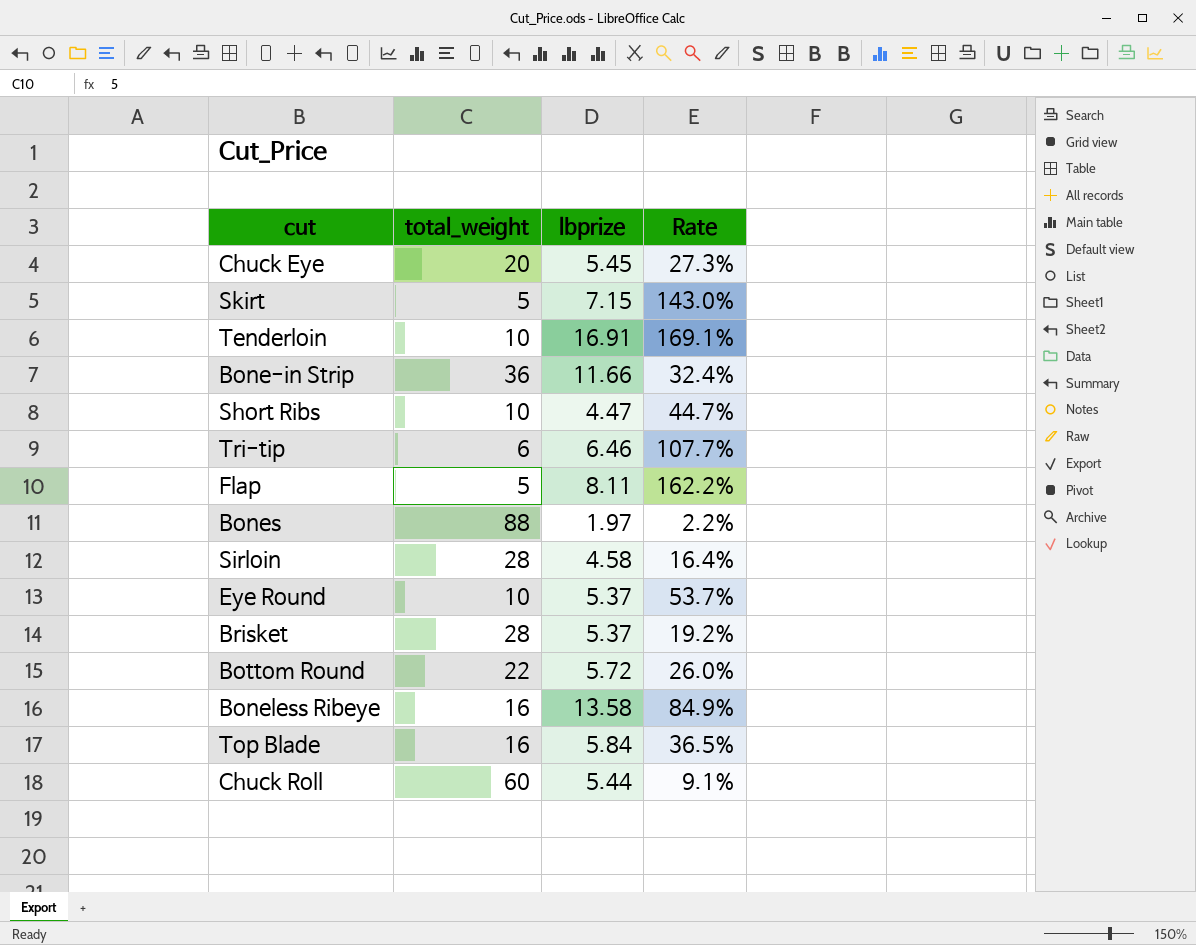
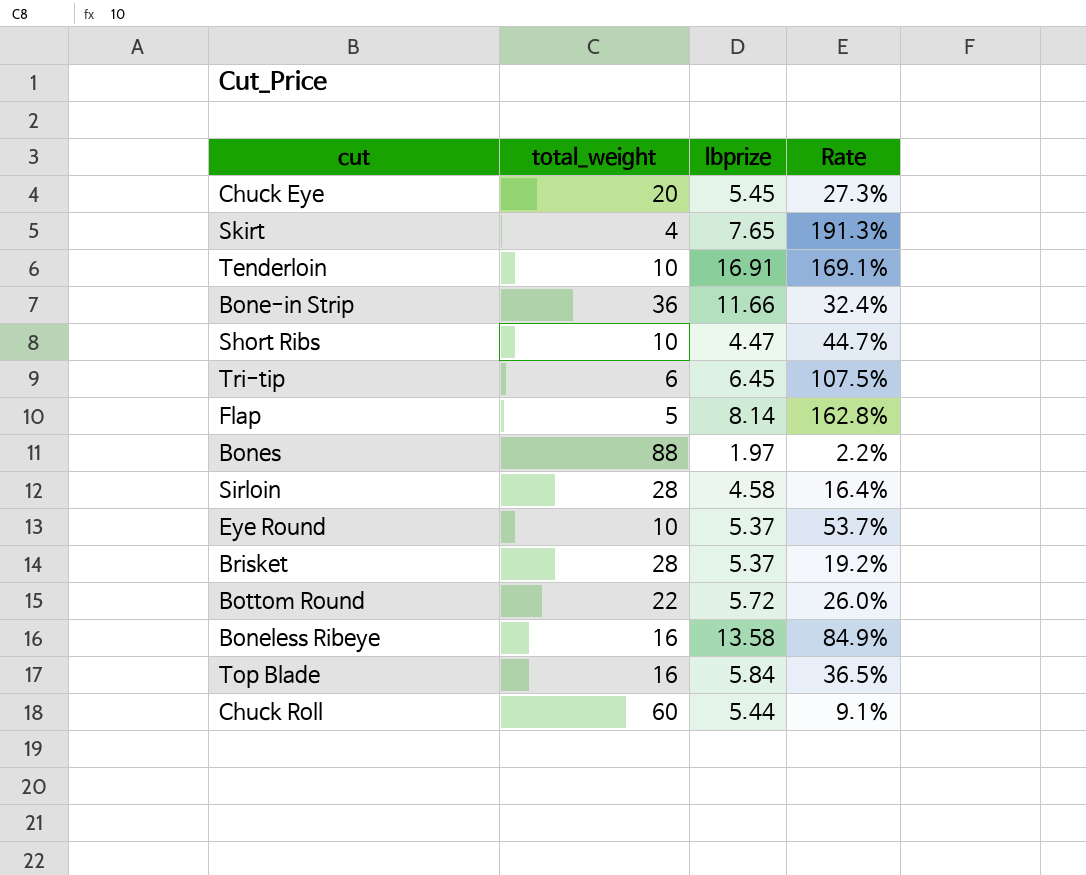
Skirt | total_weight: 5 -> 4
Skirt | lbprize: 7.15 -> 7.65
Skirt | Rate: 143.0% -> 191.3%
Tri-tip | lbprize: 6.46 -> 6.45
Tri-tip | Rate: 107.7% -> 107.5%
Flap | lbprize: 8.11 -> 8.14
Flap | Rate: 162.2% -> 162.8%

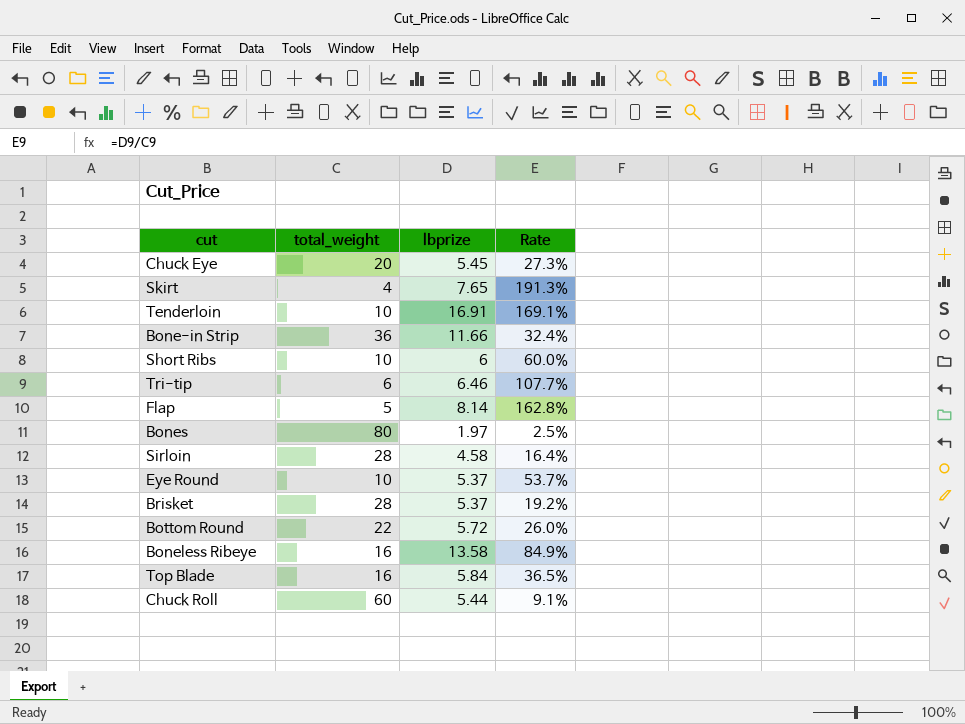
Short Ribs | lbprize: 4.47 -> 6
Short Ribs | Rate: 44.7% -> 60.0%
Tri-tip | lbprize: 6.45 -> 6.46
Tri-tip | Rate: 107.5% -> 107.7%
Bones | total_weight: 88 -> 80
Bones | Rate: 2.2% -> 2.5%

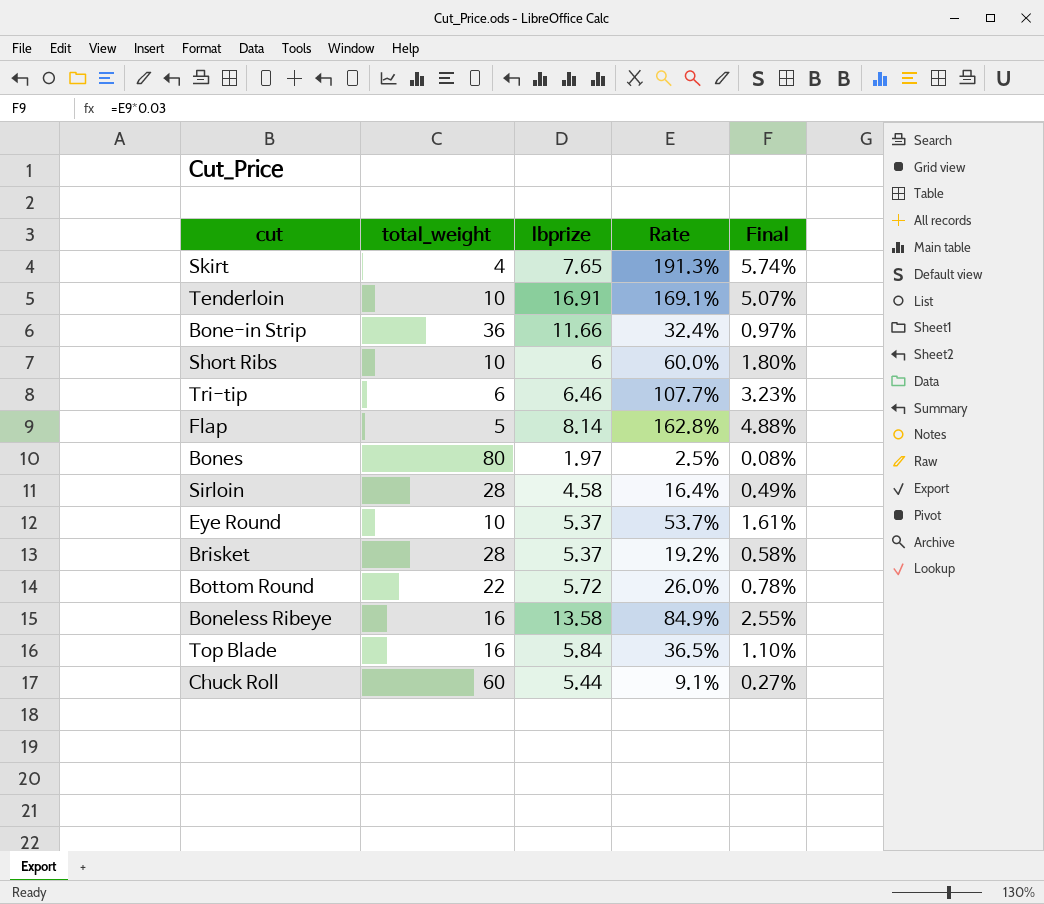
column Final | formula: none -> [Rate] * 0.03
row Chuck Eye: 20 | 5.45 | 27.3% -> none

